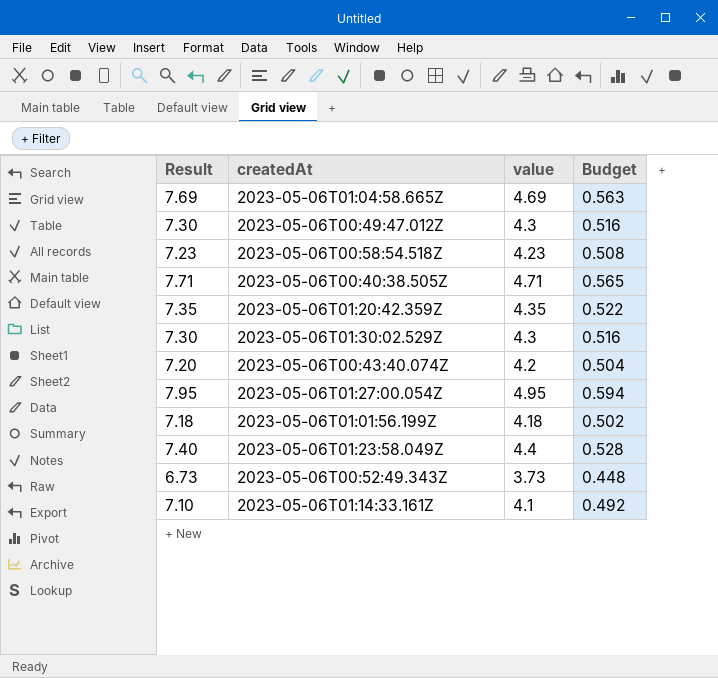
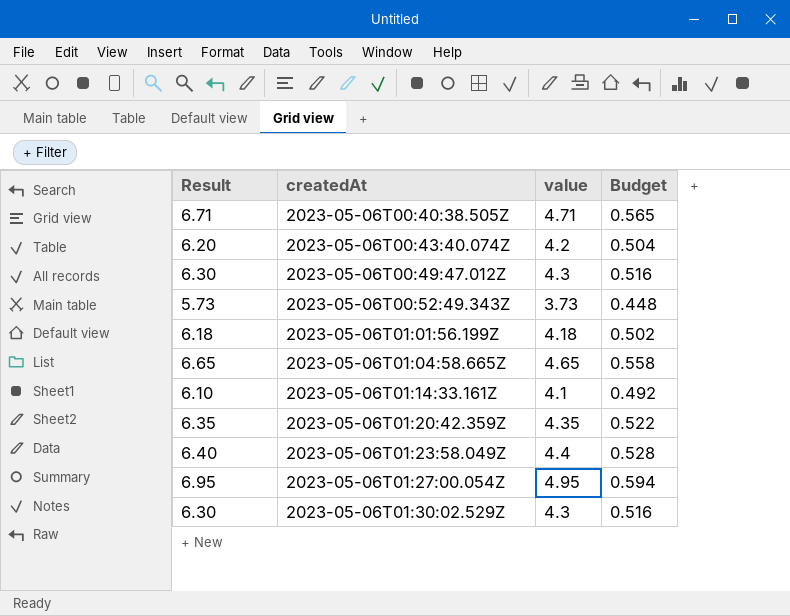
row order: none -> createdAt ascending
column Result | formula: [value] + 3 -> [value] + 2
row 2023-05-06T00:58:54.518Z: 7.23 | 4.23 | 0.508 -> none
2023-05-06T01:04:58.665Z | value: 4.69 -> 4.65
2023-05-06T01:04:58.665Z | Budget: 0.563 -> 0.558

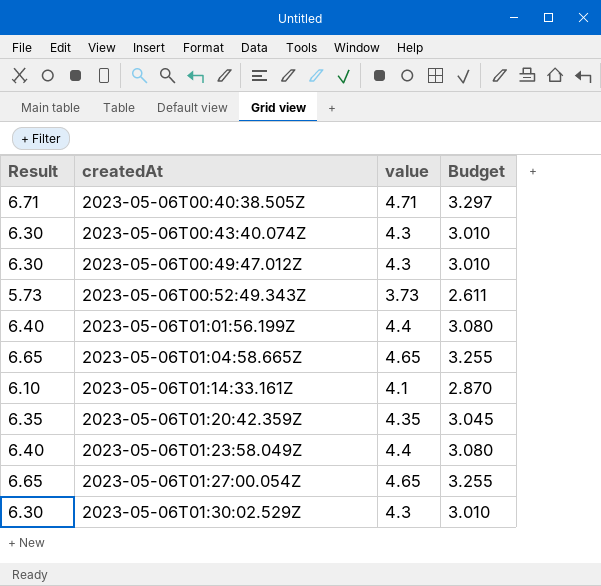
column Budget | formula: [value] * 0.12 -> [value] * 0.7
2023-05-06T00:43:40.074Z | Result: 6.20 -> 6.30
2023-05-06T00:43:40.074Z | value: 4.2 -> 4.3
2023-05-06T01:01:56.199Z | Result: 6.18 -> 6.40
2023-05-06T01:01:56.199Z | value: 4.18 -> 4.4
2023-05-06T01:27:00.054Z | Result: 6.95 -> 6.65
2023-05-06T01:27:00.054Z | value: 4.95 -> 4.65

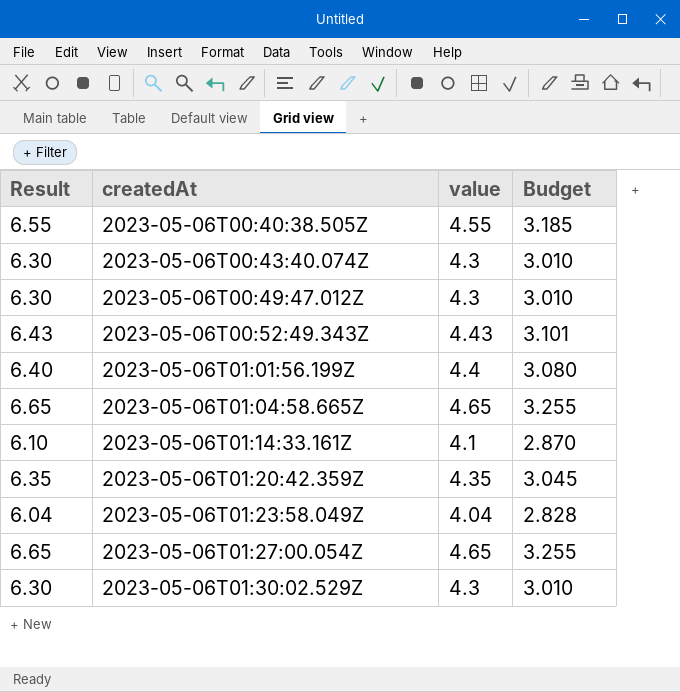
2023-05-06T00:40:38.505Z | Result: 6.71 -> 6.55
2023-05-06T00:40:38.505Z | value: 4.71 -> 4.55
2023-05-06T00:40:38.505Z | Budget: 3.297 -> 3.185
2023-05-06T00:52:49.343Z | Result: 5.73 -> 6.43
2023-05-06T00:52:49.343Z | value: 3.73 -> 4.43
2023-05-06T00:52:49.343Z | Budget: 2.611 -> 3.101
2023-05-06T01:23:58.049Z | Result: 6.40 -> 6.04
2023-05-06T01:23:58.049Z | value: 4.4 -> 4.04
2023-05-06T01:23:58.049Z | Budget: 3.080 -> 2.828

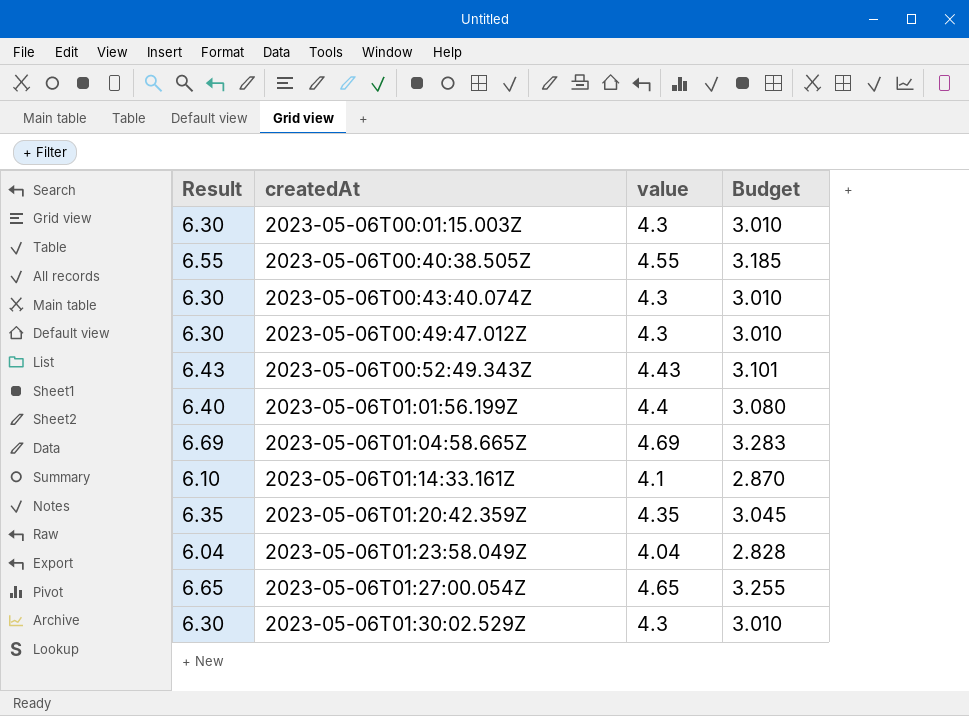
row 2023-05-06T00:01:15.003Z: none -> 6.30 | 4.3 | 3.010
2023-05-06T01:04:58.665Z | Result: 6.65 -> 6.69
2023-05-06T01:04:58.665Z | value: 4.65 -> 4.69
2023-05-06T01:04:58.665Z | Budget: 3.255 -> 3.283

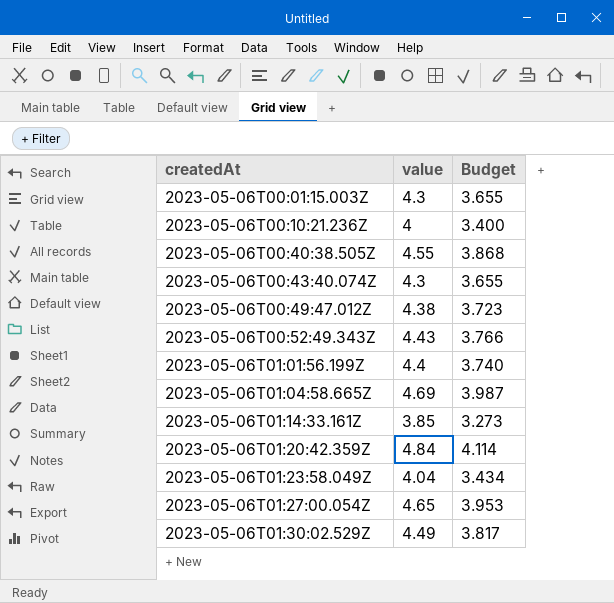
column Result | formula: [value] + 2 -> none
column Budget | formula: [value] * 0.7 -> [value] * 0.85
row 2023-05-06T00:10:21.236Z: none -> 4 | 3.400
2023-05-06T00:49:47.012Z | value: 4.3 -> 4.38
2023-05-06T01:14:33.161Z | value: 4.1 -> 3.85
2023-05-06T01:20:42.359Z | value: 4.35 -> 4.84
2023-05-06T01:30:02.529Z | value: 4.3 -> 4.49

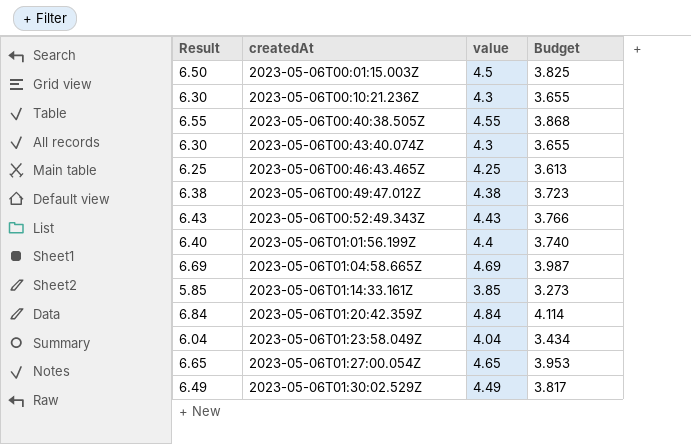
column Result | formula: none -> [value] + 2
2023-05-06T00:01:15.003Z | value: 4.3 -> 4.5
2023-05-06T00:01:15.003Z | Budget: 3.655 -> 3.825
2023-05-06T00:10:21.236Z | value: 4 -> 4.3
2023-05-06T00:10:21.236Z | Budget: 3.400 -> 3.655
row 2023-05-06T00:46:43.465Z: none -> 6.25 | 4.25 | 3.613

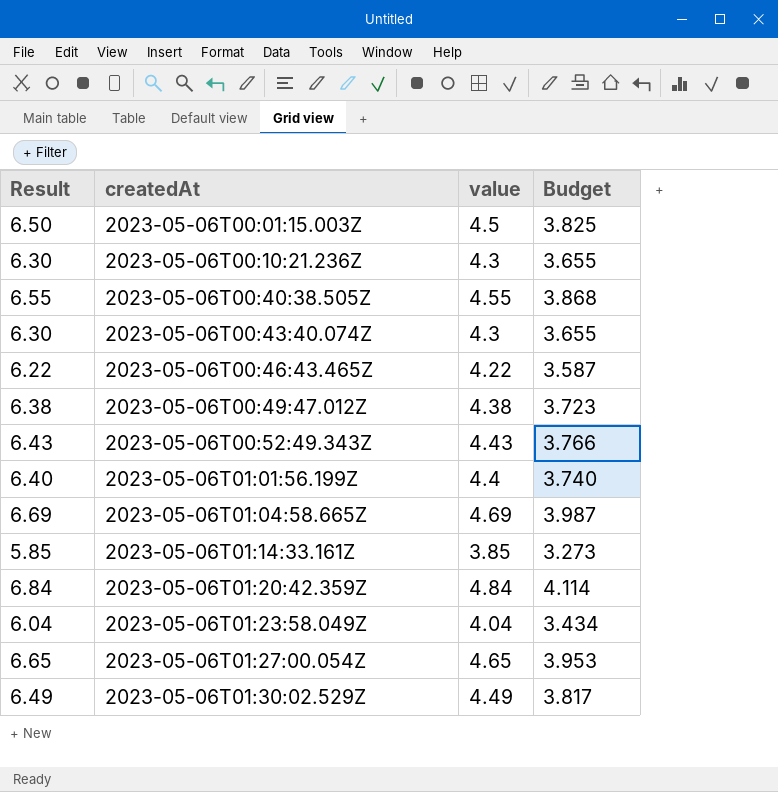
2023-05-06T00:46:43.465Z | Result: 6.25 -> 6.22
2023-05-06T00:46:43.465Z | value: 4.25 -> 4.22
2023-05-06T00:46:43.465Z | Budget: 3.613 -> 3.587

